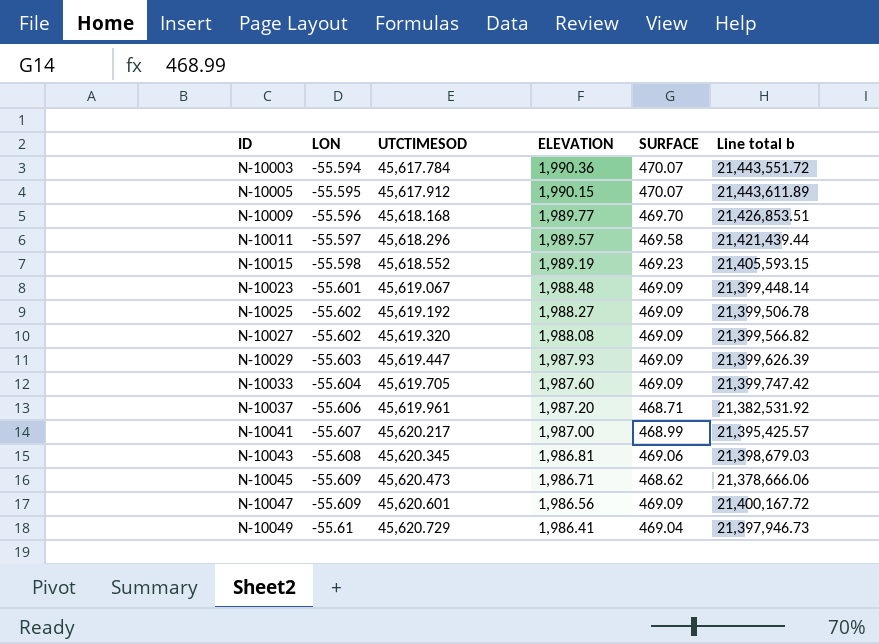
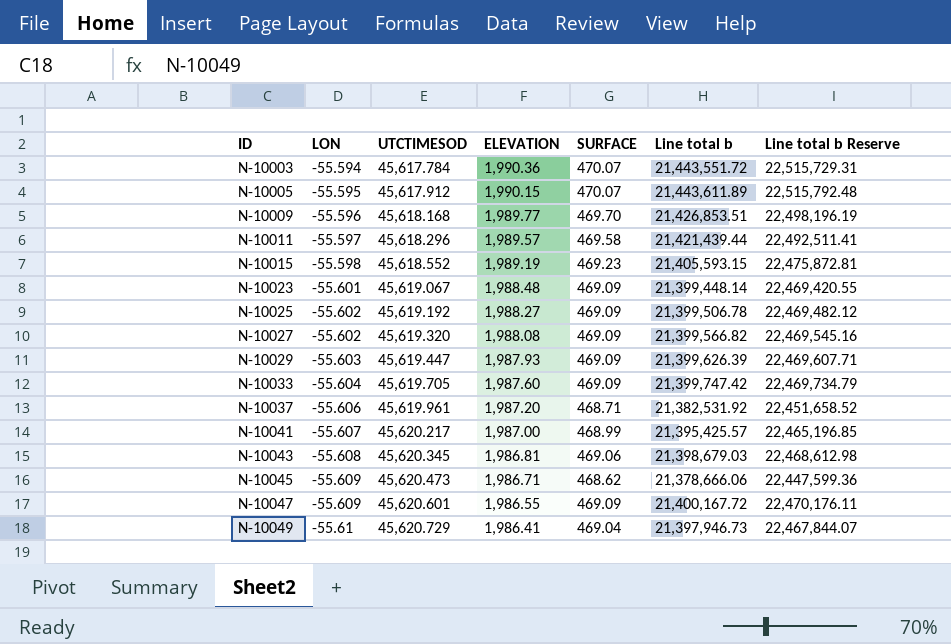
column Line total b Reserve | formula: none -> [Line total b] * 1.05
N-10047 | ELEVATION: 1,986.56 -> 1,986.55

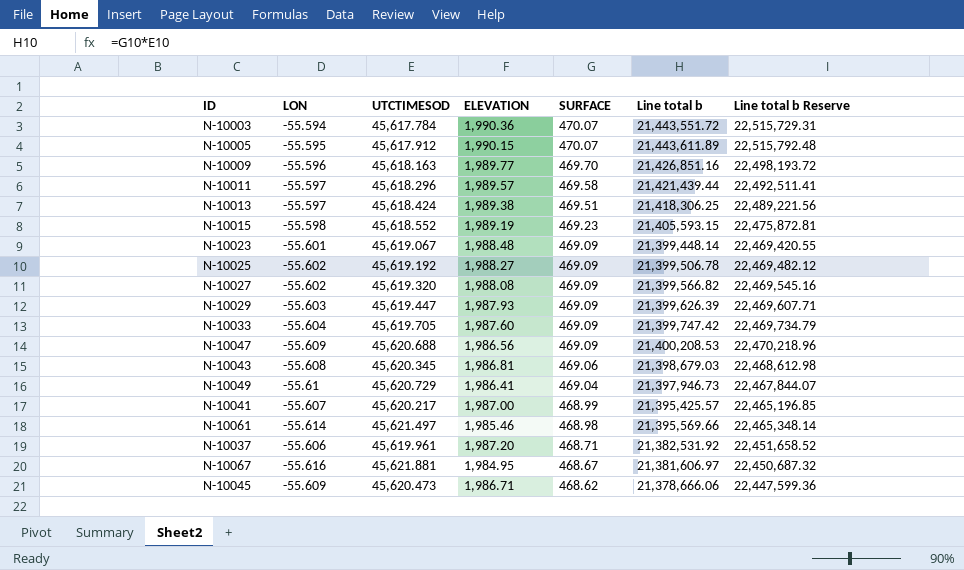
row order: ID ascending -> SURFACE descending
N-10009 | UTCTIMESOD: 45,618.168 -> 45,618.163
N-10009 | Line total b: 21,426,853.51 -> 21,426,851.16
N-10009 | Line total b Reserve: 22,498,196.19 -> 22,498,193.72
row N-10013: none -> -55.597 | 45,618.424 | 1,989.38 | 469.51 | 21,418,306.25 | 22,489,221.56
N-10047 | UTCTIMESOD: 45,620.601 -> 45,620.688
N-10047 | ELEVATION: 1,986.55 -> 1,986.56
N-10047 | Line total b: 21,400,167.72 -> 21,400,208.53
N-10047 | Line total b Reserve: 22,470,176.11 -> 22,470,218.96
row N-10061: none -> -55.614 | 45,621.497 | 1,985.46 | 468.98 | 21,395,569.66 | 22,465,348.14
row N-10067: none -> -55.616 | 45,621.881 | 1,984.95 | 468.67 | 21,381,606.97 | 22,450,687.32

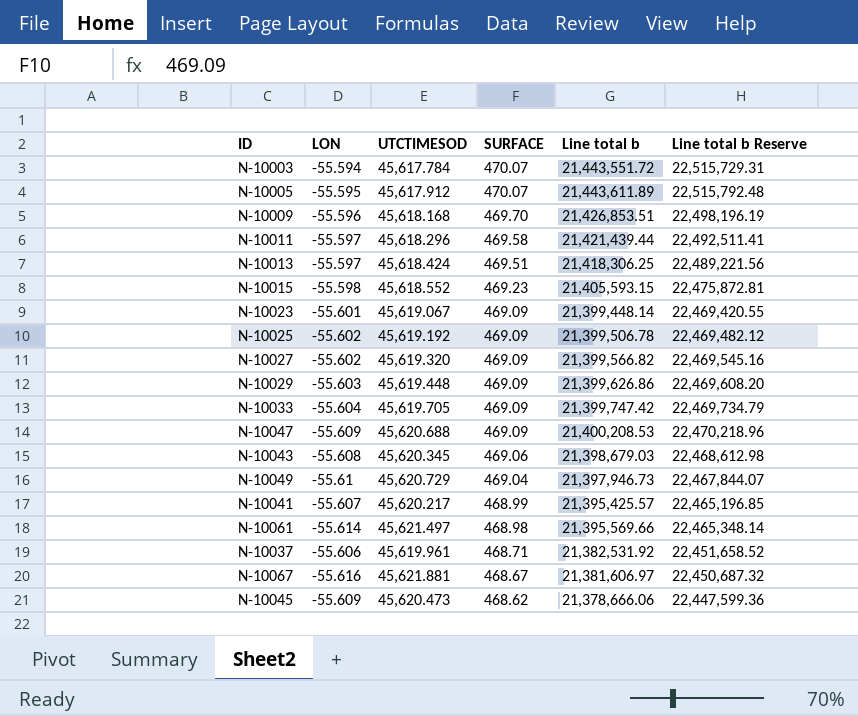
column ELEVATION | position: 4 -> none
N-10009 | UTCTIMESOD: 45,618.163 -> 45,618.168
N-10009 | Line total b: 21,426,851.16 -> 21,426,853.51
N-10009 | Line total b Reserve: 22,498,193.72 -> 22,498,196.19
N-10029 | UTCTIMESOD: 45,619.447 -> 45,619.448
N-10029 | Line total b: 21,399,626.39 -> 21,399,626.86
N-10029 | Line total b Reserve: 22,469,607.71 -> 22,469,608.20

